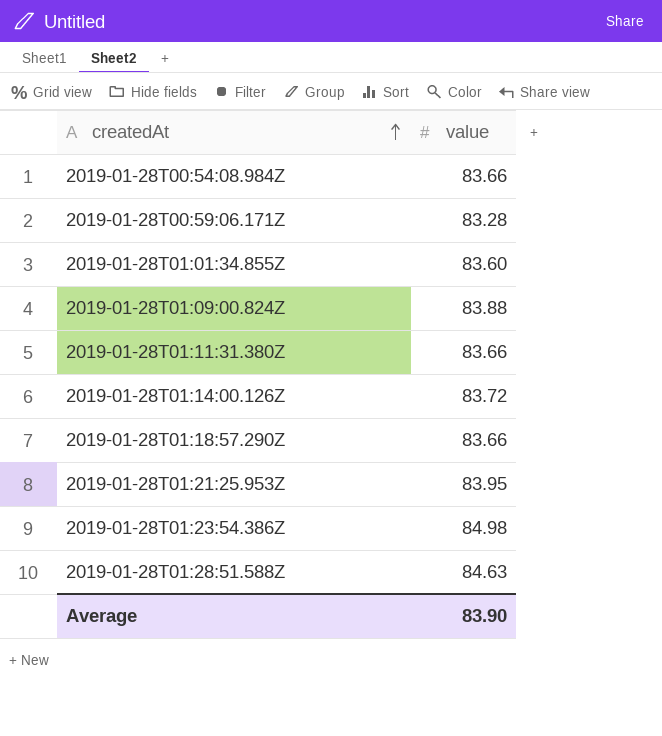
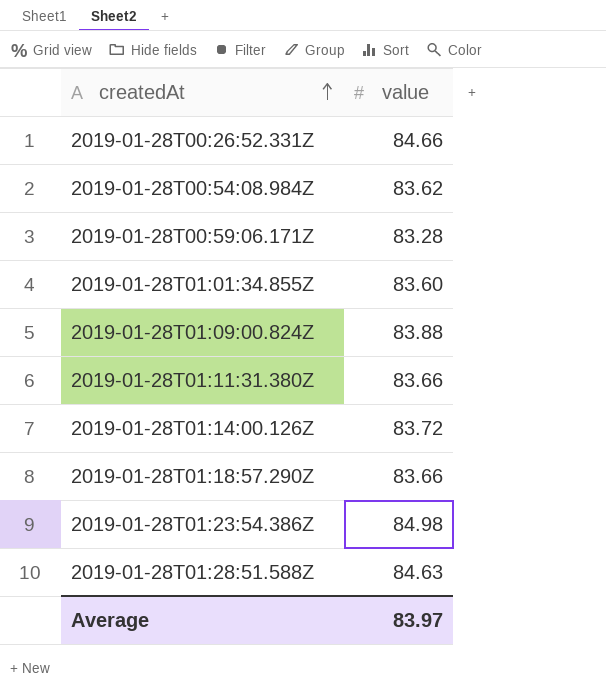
row 2019-01-28T01:21:25.953Z: 83.95 -> none
row 2019-01-28T00:26:52.331Z: none -> 84.66
2019-01-28T00:54:08.984Z | value: 83.66 -> 83.62
Average | value: 83.90 -> 83.97

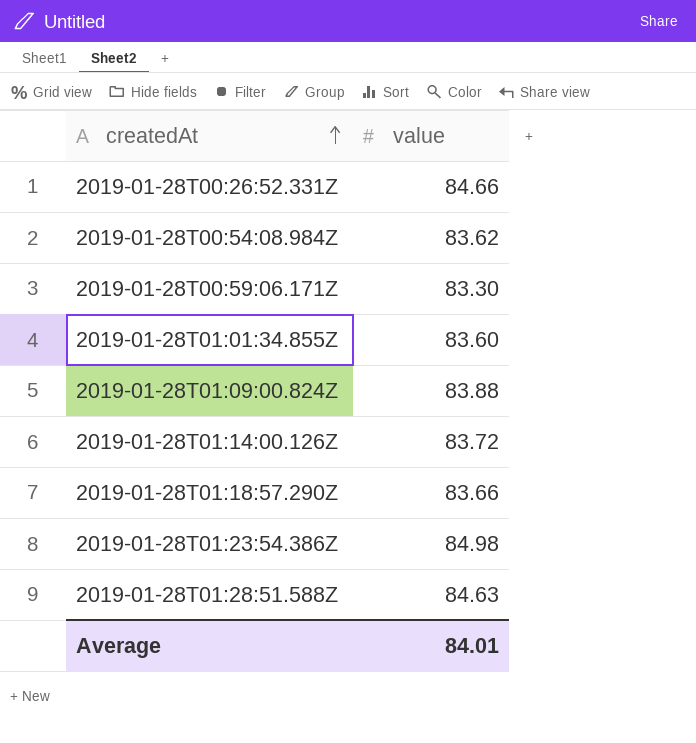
row 2019-01-28T01:11:31.380Z: 83.66 -> none
2019-01-28T00:59:06.171Z | value: 83.28 -> 83.30
Average | value: 83.97 -> 84.01

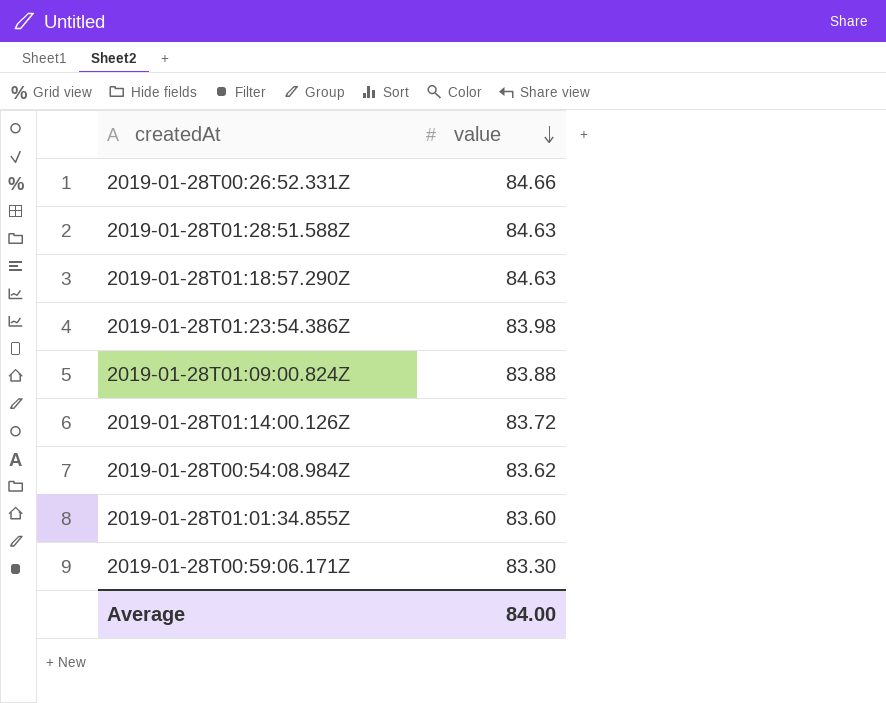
row order: createdAt ascending -> value descending
2019-01-28T01:18:57.290Z | value: 83.66 -> 84.63
2019-01-28T01:23:54.386Z | value: 84.98 -> 83.98
Average | value: 84.01 -> 84.00

